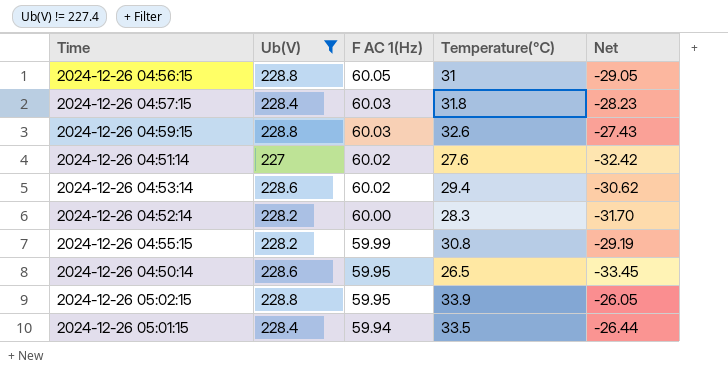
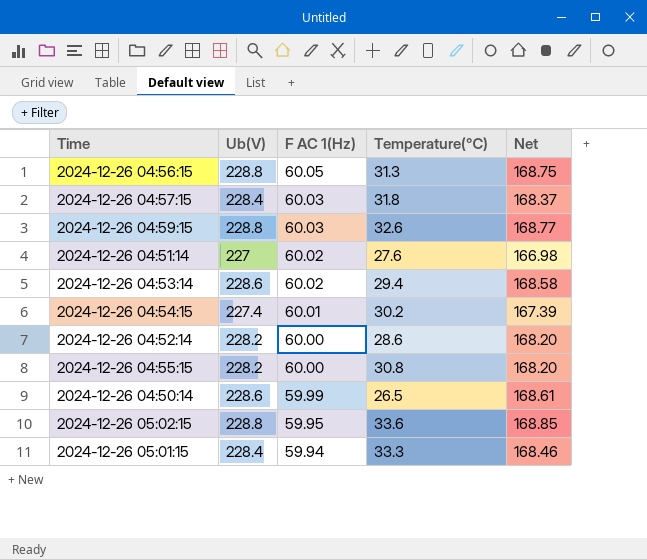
filter: Ub(V) != 227.4 -> none
column Net | formula: [Temperature(℃)] - [F AC 1(Hz)] -> [Ub(V)] - [F AC 1(Hz)]
2024-12-26 04:56:15 | Temperature(℃): 31 -> 31.3
2024-12-26 04:52:14 | Temperature(℃): 28.3 -> 28.6
2024-12-26 04:55:15 | F AC 1(Hz): 59.99 -> 60.00
2024-12-26 04:50:14 | F AC 1(Hz): 59.95 -> 59.99
2024-12-26 05:02:15 | Temperature(℃): 33.9 -> 33.6
2024-12-26 05:01:15 | Temperature(℃): 33.5 -> 33.3

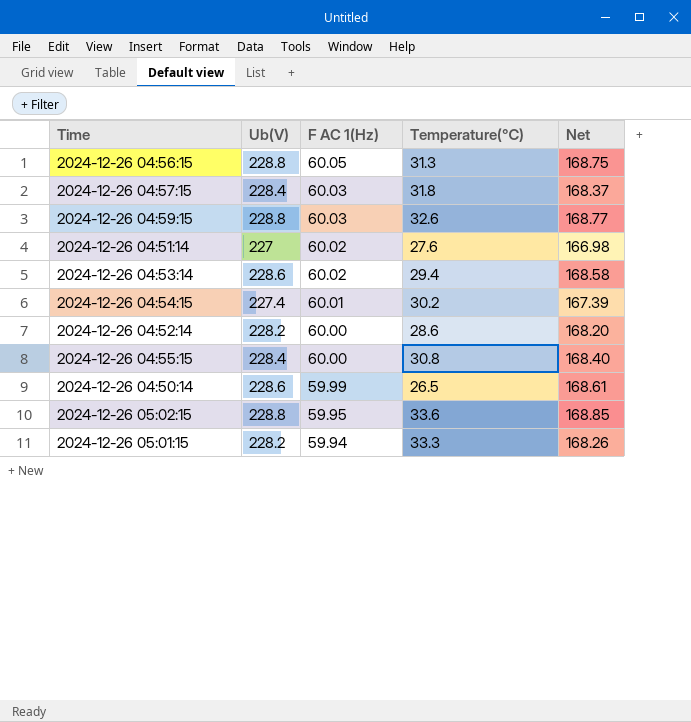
2024-12-26 04:55:15 | Ub(V): 228.2 -> 228.4
2024-12-26 04:55:15 | Net: 168.20 -> 168.40
2024-12-26 05:01:15 | Ub(V): 228.4 -> 228.2
2024-12-26 05:01:15 | Net: 168.46 -> 168.26

